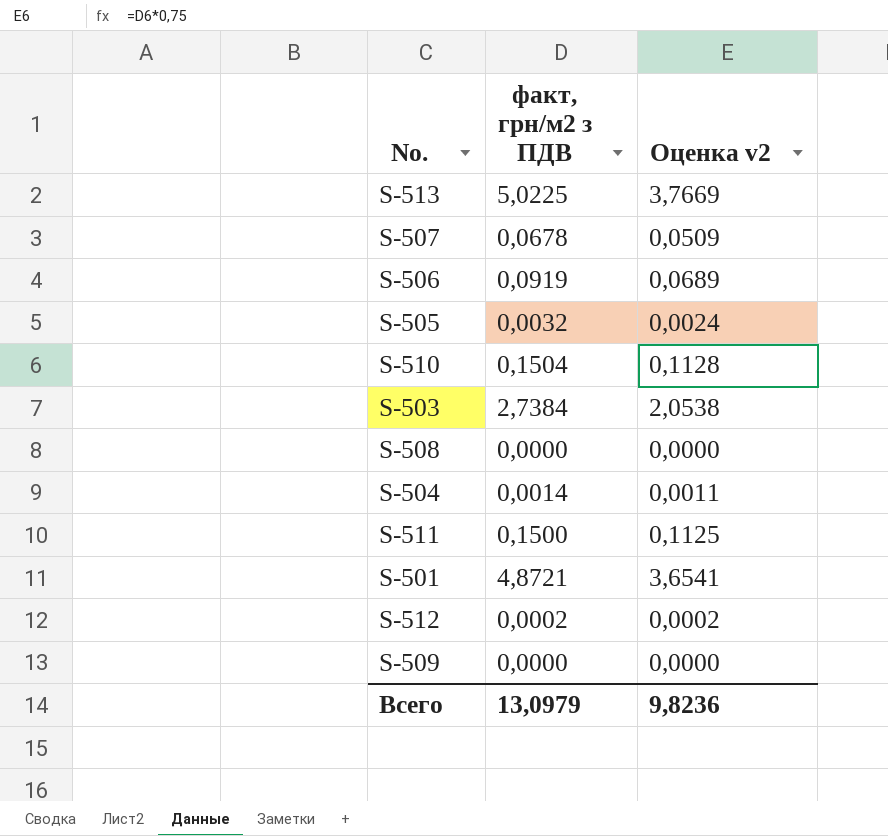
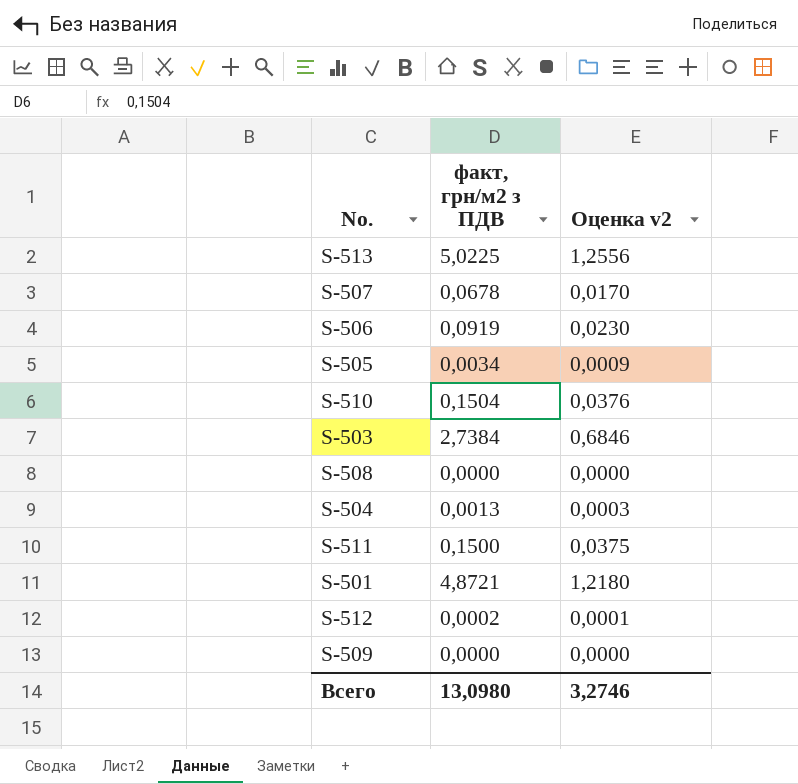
column Оценка v2 | formula: [факт, грн/м2 з ПДВ] * 0,75 -> [факт, грн/м2 з ПДВ] * 0,25
S-505 | факт, грн/м2 з ПДВ: 0,0032 -> 0,0034
S-504 | факт, грн/м2 з ПДВ: 0,0014 -> 0,0013
Всего | факт, грн/м2 з ПДВ: 13,0979 -> 13,0980
Всего | Оценка v2: 9,8236 -> 3,2746

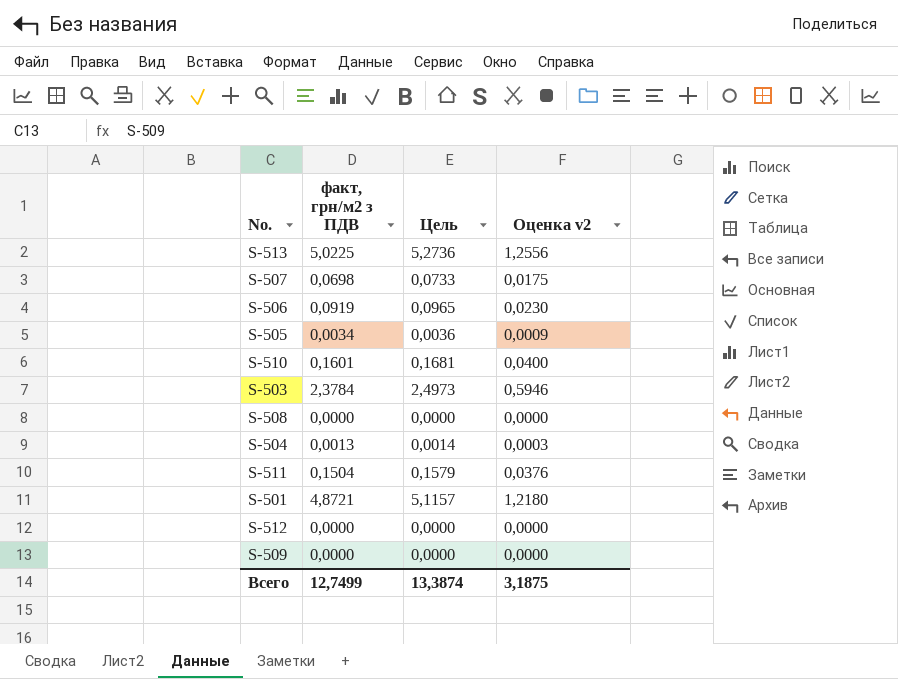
column Цель | formula: none -> [факт, грн/м2 з ПДВ] * 1,05
S-507 | факт, грн/м2 з ПДВ: 0,0678 -> 0,0698
S-507 | Оценка v2: 0,0170 -> 0,0175
S-510 | факт, грн/м2 з ПДВ: 0,1504 -> 0,1601
S-510 | Оценка v2: 0,0376 -> 0,0400
S-503 | факт, грн/м2 з ПДВ: 2,7384 -> 2,3784
S-503 | Оценка v2: 0,6846 -> 0,5946
S-511 | факт, грн/м2 з ПДВ: 0,1500 -> 0,1504
S-511 | Оценка v2: 0,0375 -> 0,0376
S-512 | факт, грн/м2 з ПДВ: 0,0002 -> 0,0000
S-512 | Оценка v2: 0,0001 -> 0,0000
Всего | факт, грн/м2 з ПДВ: 13,0980 -> 12,7499
Всего | Оценка v2: 3,2746 -> 3,1875

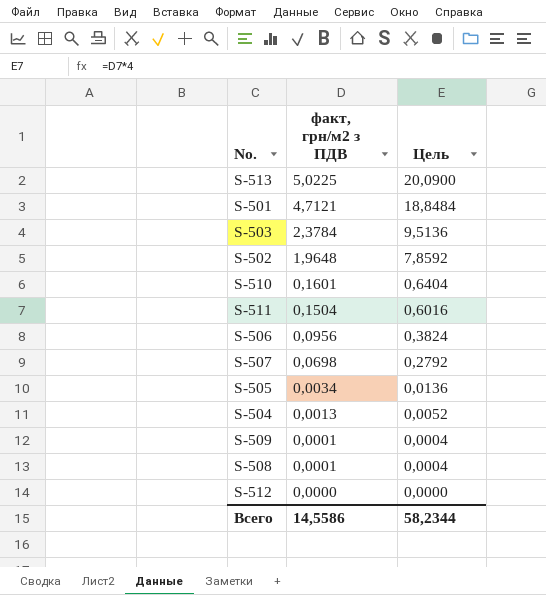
row order: none -> факт, грн/м2 з ПДВ descending
column Оценка v2 | formula: [факт, грн/м2 з ПДВ] * 0,25 -> none
column Цель | formula: [факт, грн/м2 з ПДВ] * 1,05 -> [факт, грн/м2 з ПДВ] * 4
S-501 | факт, грн/м2 з ПДВ: 4,8721 -> 4,7121
row S-502: none -> 1,9648 | 7,8592
S-506 | факт, грн/м2 з ПДВ: 0,0919 -> 0,0956
S-509 | факт, грн/м2 з ПДВ: 0,0000 -> 0,0001
S-508 | факт, грн/м2 з ПДВ: 0,0000 -> 0,0001
Всего | факт, грн/м2 з ПДВ: 12,7499 -> 14,5586
Всего | Цель: 13,3874 -> 58,2344

